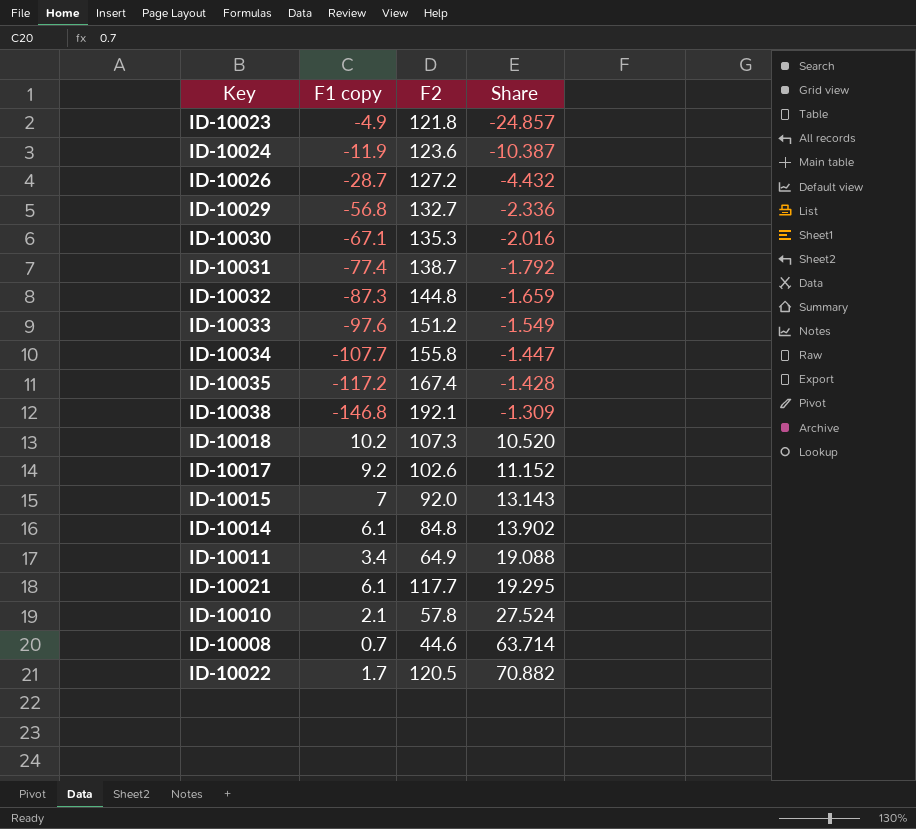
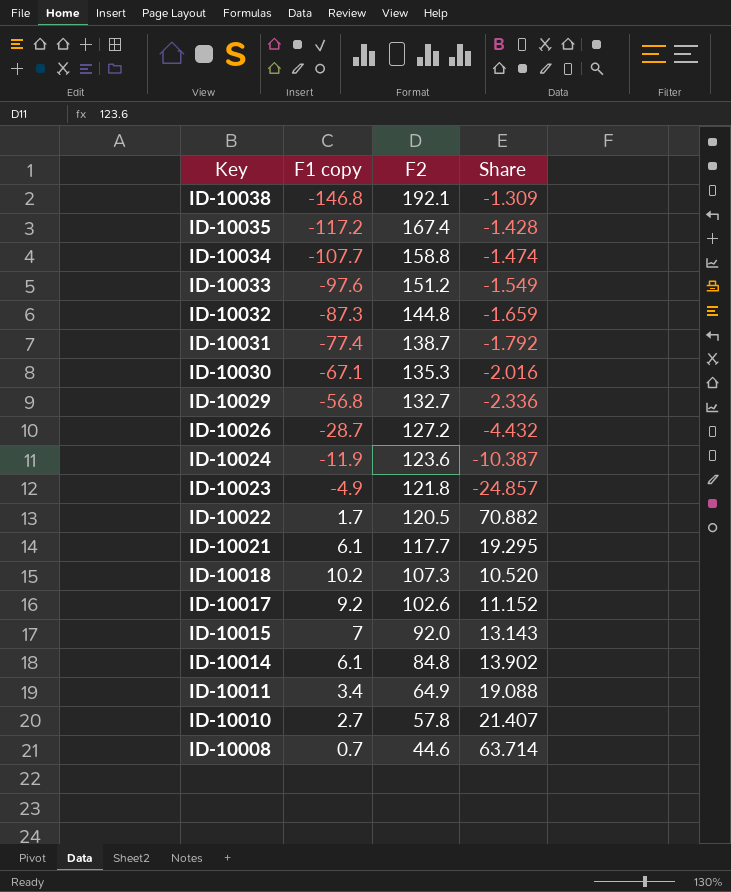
row order: Share ascending -> Key descending
ID-10034 | F2: 155.8 -> 158.8
ID-10034 | Share: -1.447 -> -1.474
ID-10010 | F1 copy: 2.1 -> 2.7
ID-10010 | Share: 27.524 -> 21.407

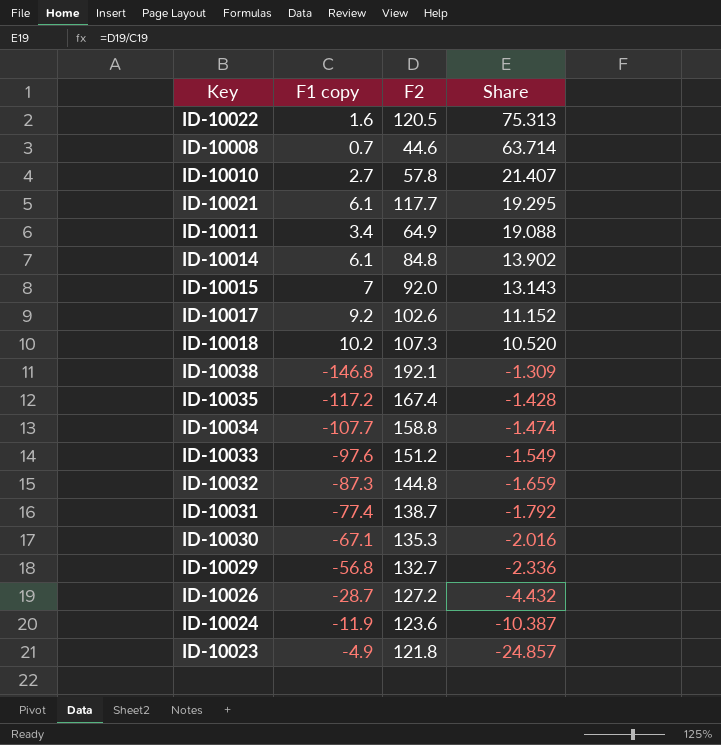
row order: Key descending -> Share descending
ID-10022 | F1 copy: 1.7 -> 1.6
ID-10022 | Share: 70.882 -> 75.313

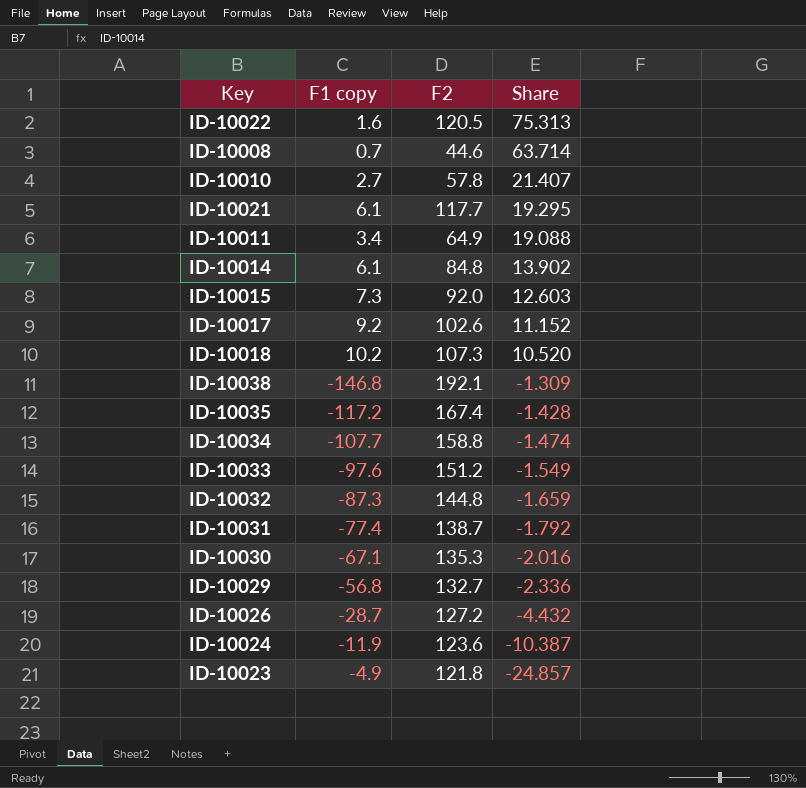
ID-10015 | F1 copy: 7 -> 7.3
ID-10015 | Share: 13.143 -> 12.603

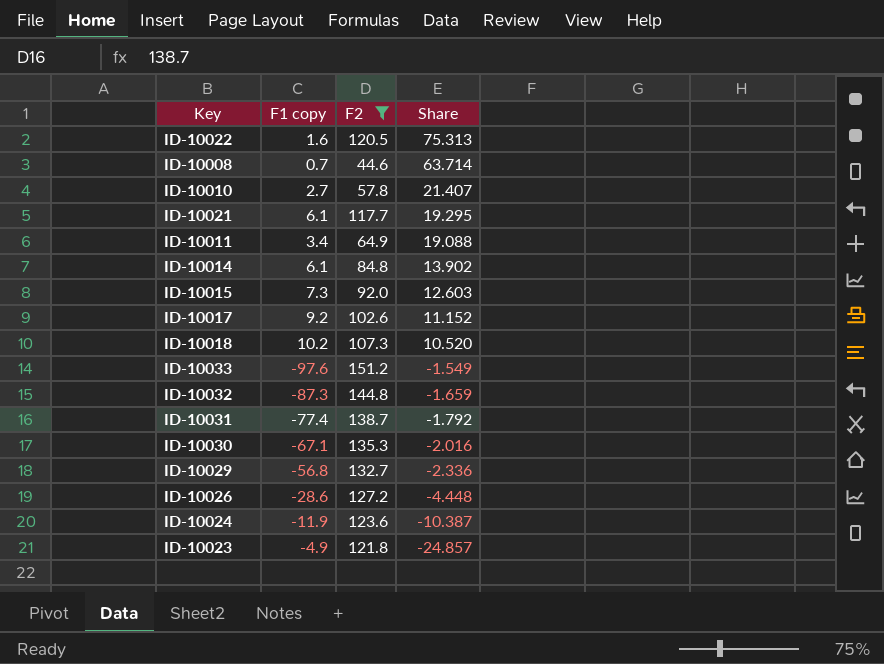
filter: none -> F2 <= 151.2
ID-10026 | F1 copy: -28.7 -> -28.6
ID-10026 | Share: -4.432 -> -4.448

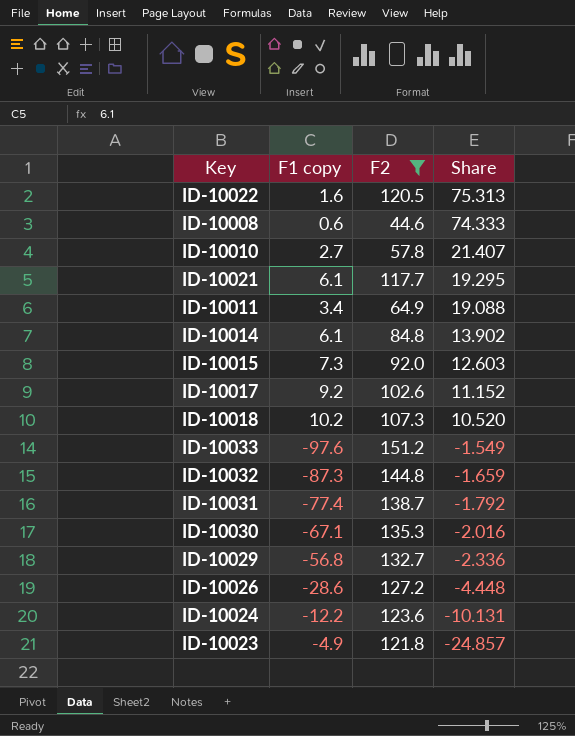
ID-10008 | F1 copy: 0.7 -> 0.6
ID-10008 | Share: 63.714 -> 74.333
ID-10024 | F1 copy: -11.9 -> -12.2
ID-10024 | Share: -10.387 -> -10.131

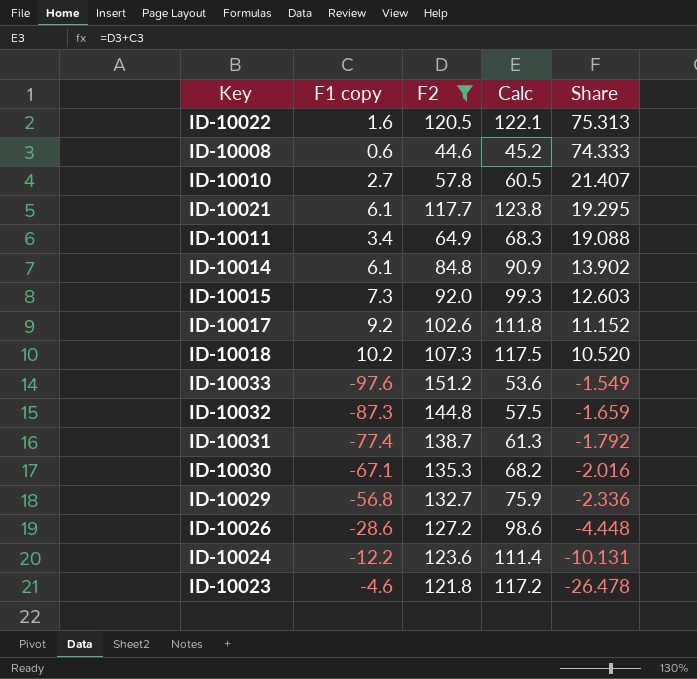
column Calc | formula: none -> [F1 copy] + [F2]
ID-10023 | F1 copy: -4.9 -> -4.6
ID-10023 | Share: -24.857 -> -26.478

